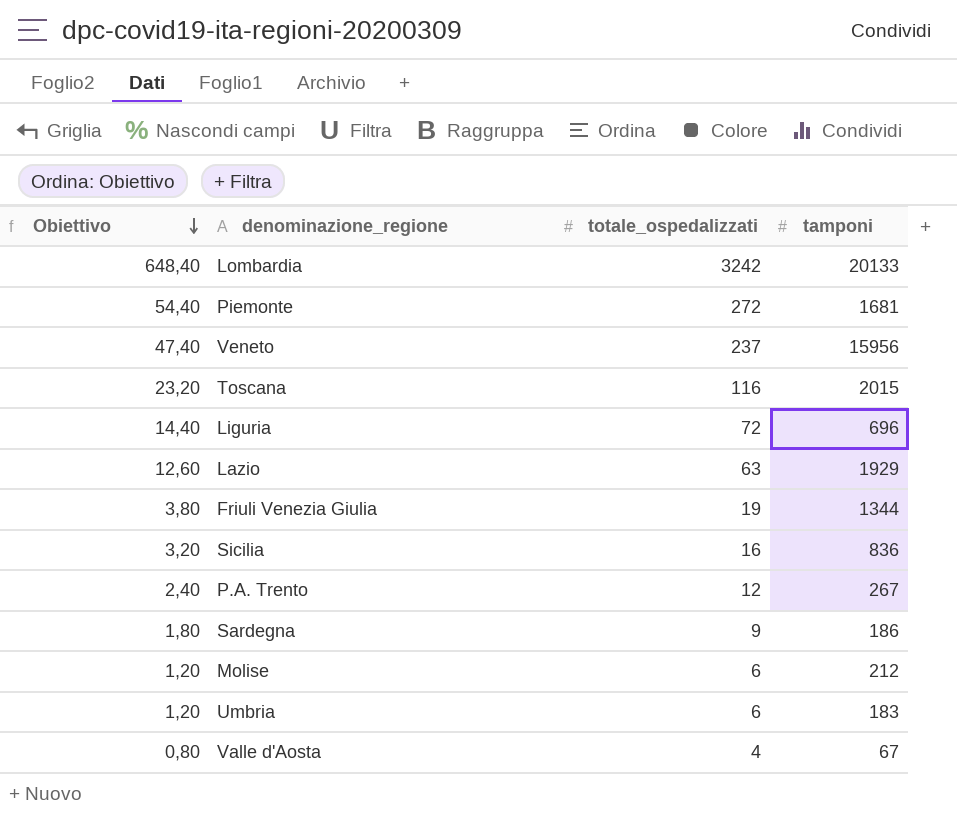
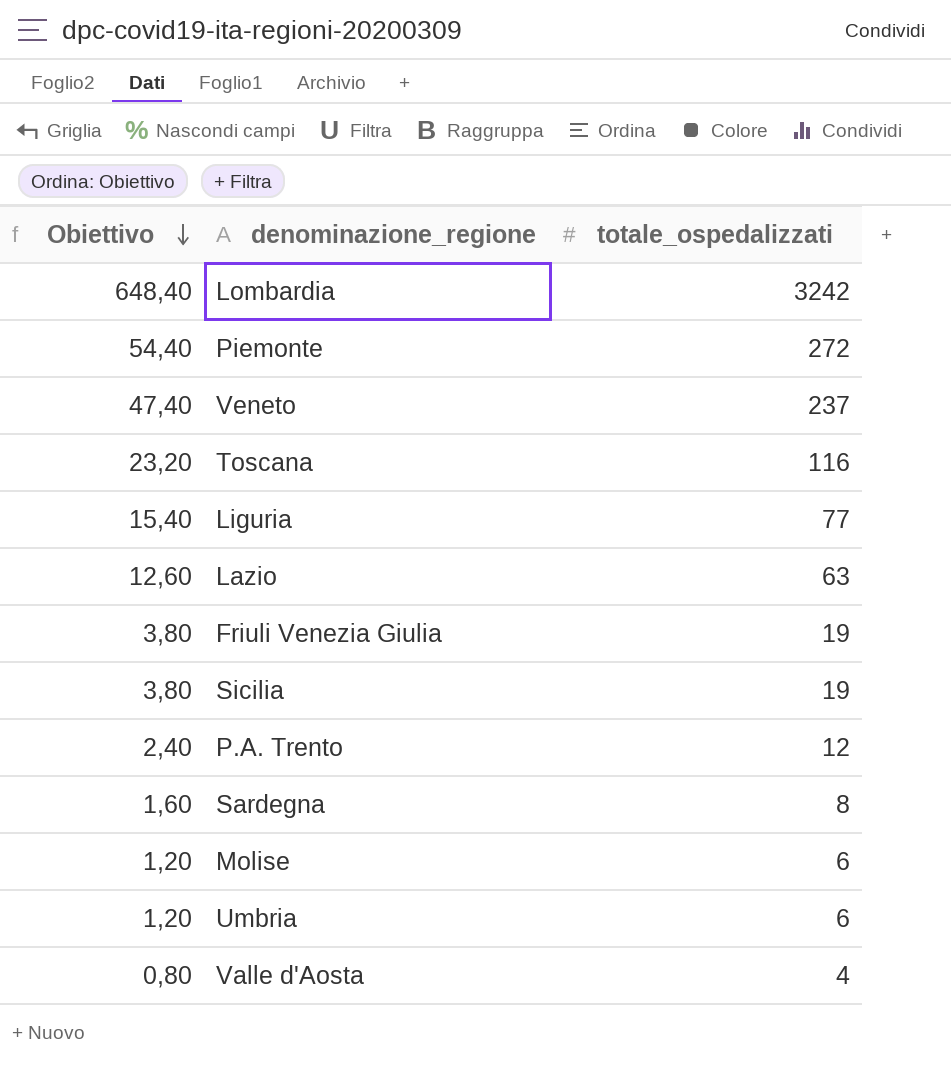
column tamponi | position: 4 -> none
Liguria | Obiettivo: 14,40 -> 15,40
Liguria | totale_ospedalizzati: 72 -> 77
Sicilia | Obiettivo: 3,20 -> 3,80
Sicilia | totale_ospedalizzati: 16 -> 19
Sardegna | Obiettivo: 1,80 -> 1,60
Sardegna | totale_ospedalizzati: 9 -> 8

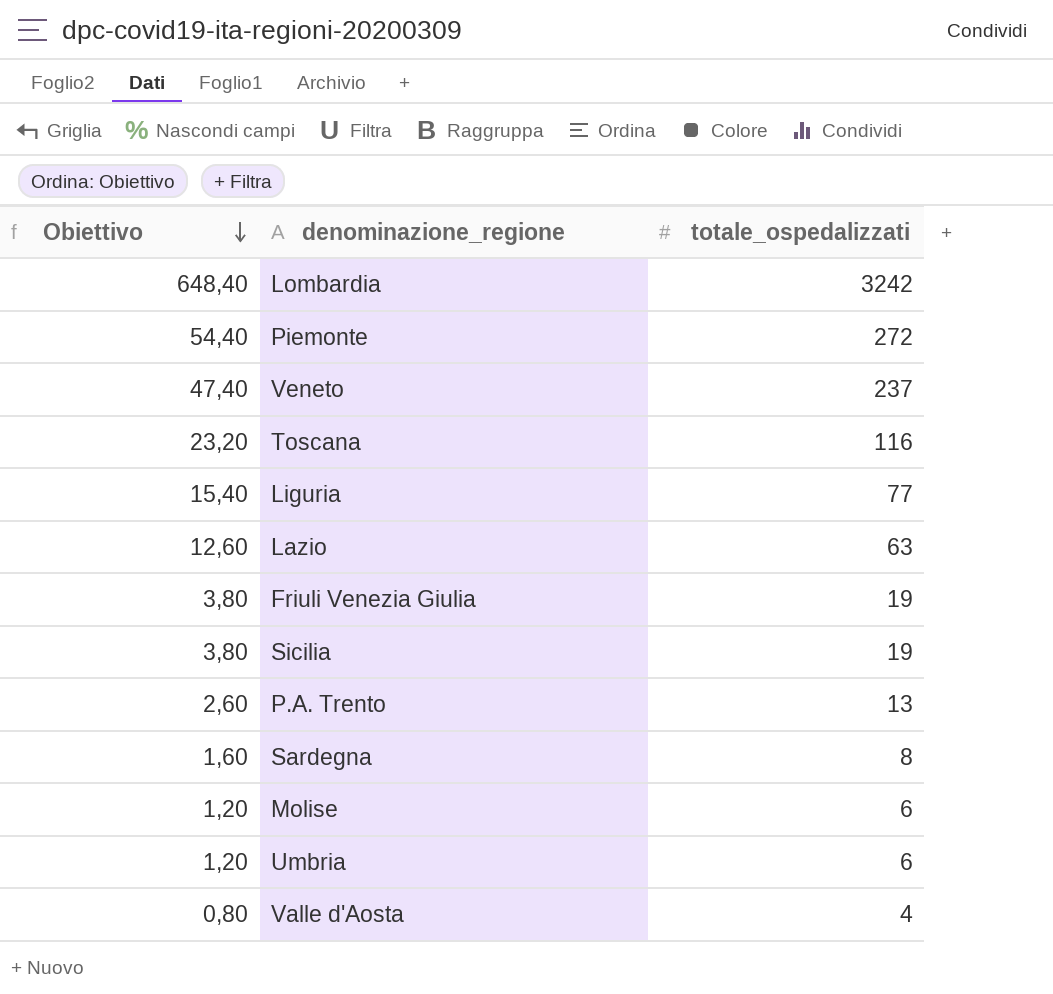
P.A. Trento | Obiettivo: 2,40 -> 2,60
P.A. Trento | totale_ospedalizzati: 12 -> 13

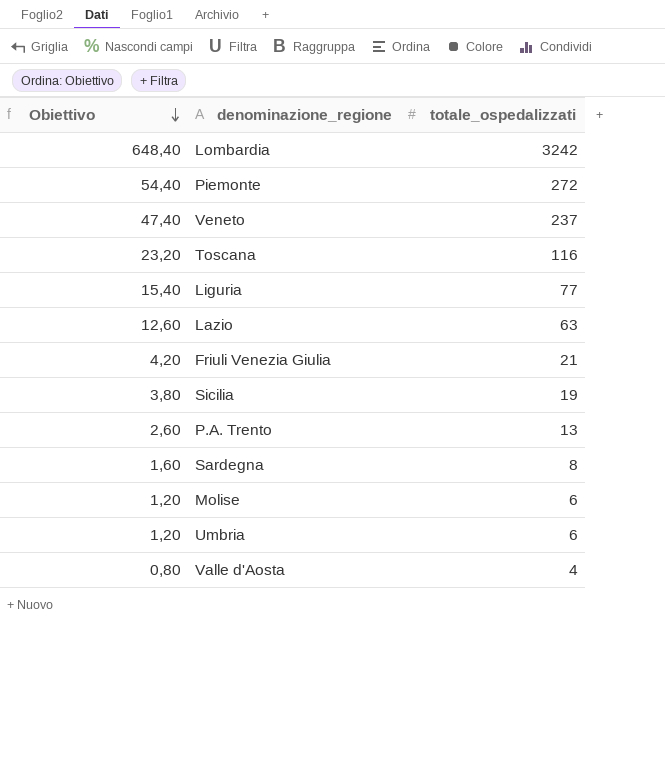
Friuli Venezia Giulia | Obiettivo: 3,80 -> 4,20
Friuli Venezia Giulia | totale_ospedalizzati: 19 -> 21

